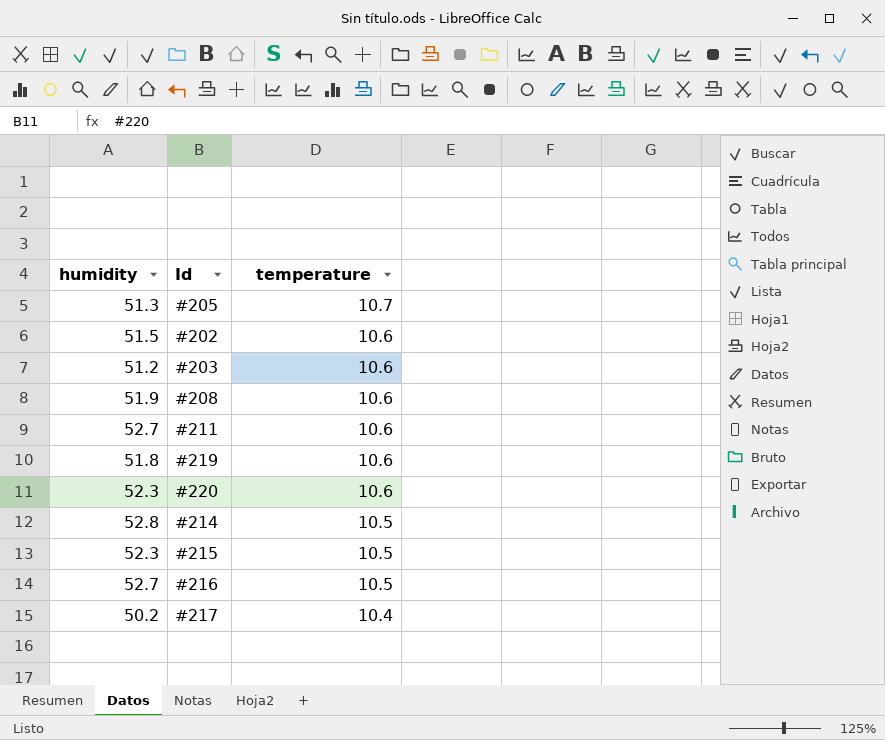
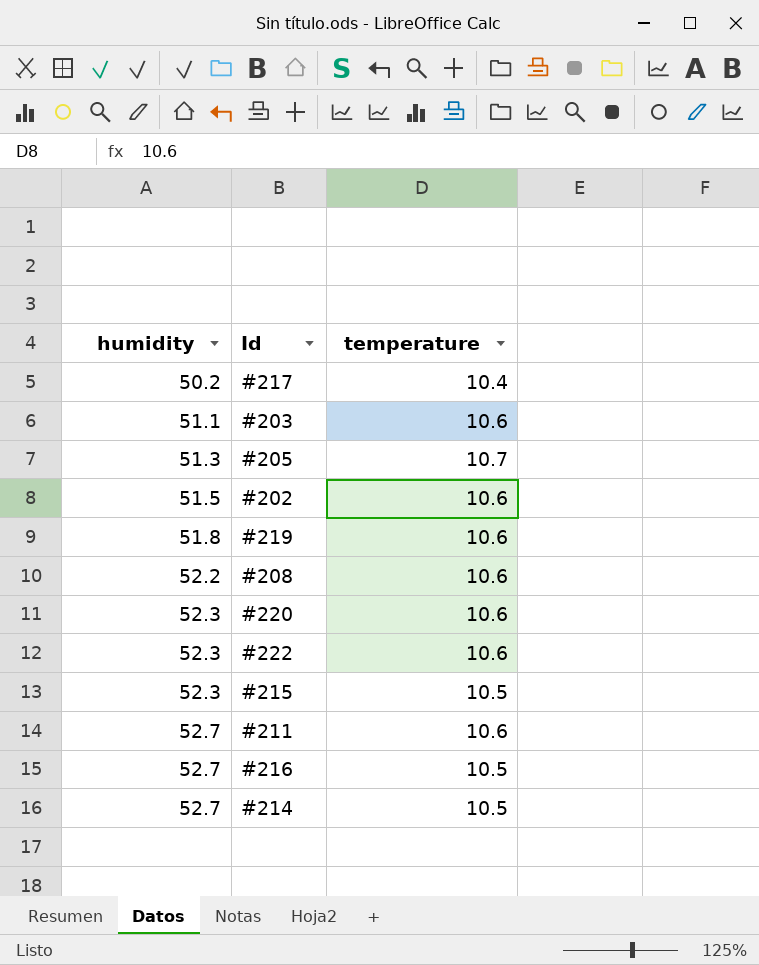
row order: temperature descending -> humidity ascending
#203 | humidity: 51.2 -> 51.1
#208 | humidity: 51.9 -> 52.2
row #222: none -> 52.3 | 10.6
#214 | humidity: 52.8 -> 52.7

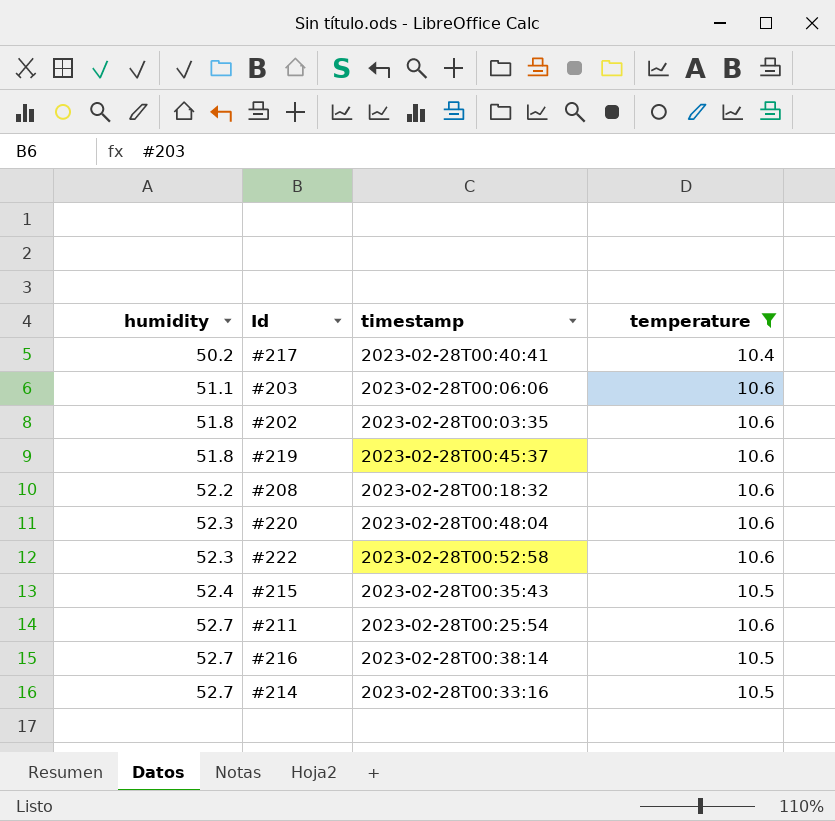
filter: none -> temperature != 10.7
column timestamp | position: none -> 3
#202 | humidity: 51.5 -> 51.8
#215 | humidity: 52.3 -> 52.4

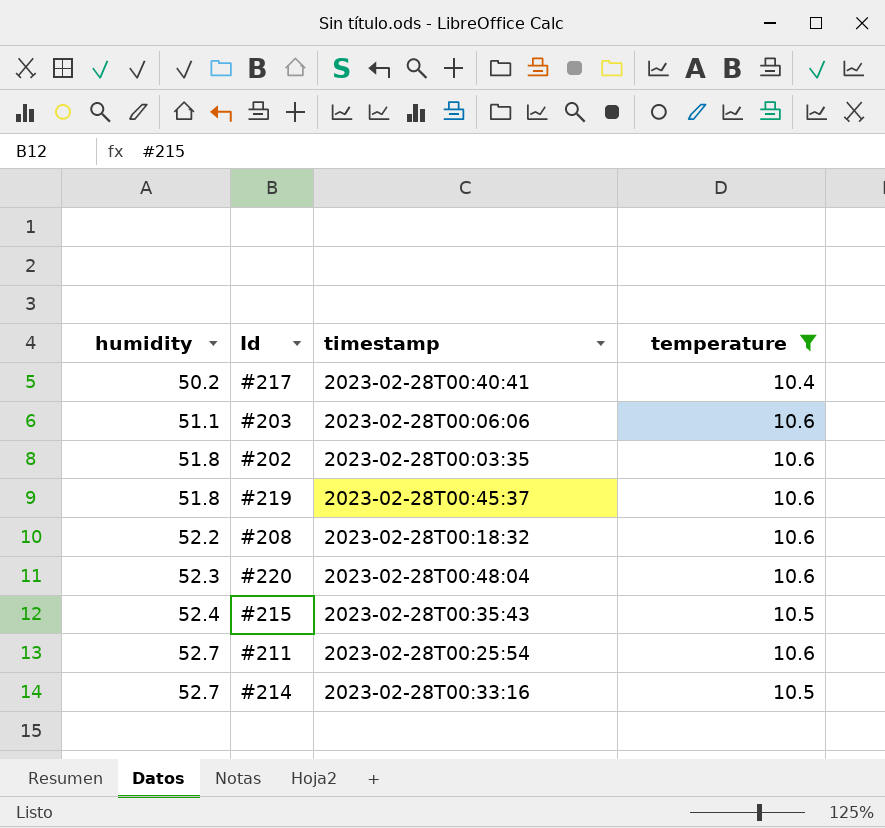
row #222: 52.3 | 2023-02-28T00:52:58 | 10.6 -> none
row #216: 52.7 | 2023-02-28T00:38:14 | 10.5 -> none

